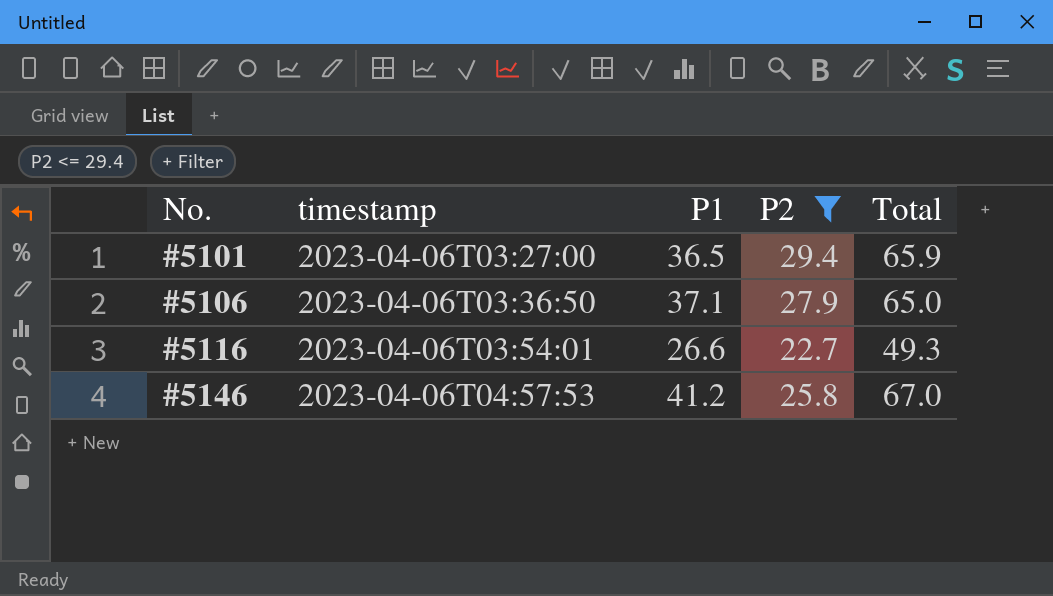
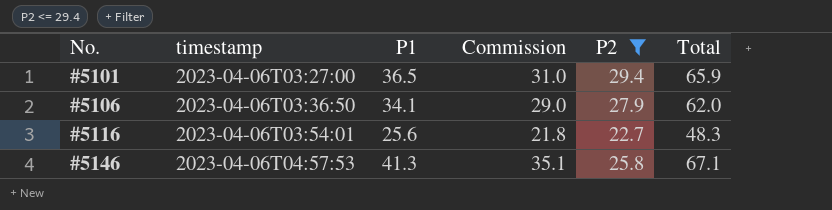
column Commission | formula: none -> [P1] * 0.85
#5106 | P1: 37.1 -> 34.1
#5106 | Total: 65.0 -> 62.0
#5116 | P1: 26.6 -> 25.6
#5116 | Total: 49.3 -> 48.3
#5146 | P1: 41.2 -> 41.3
#5146 | Total: 67.0 -> 67.1

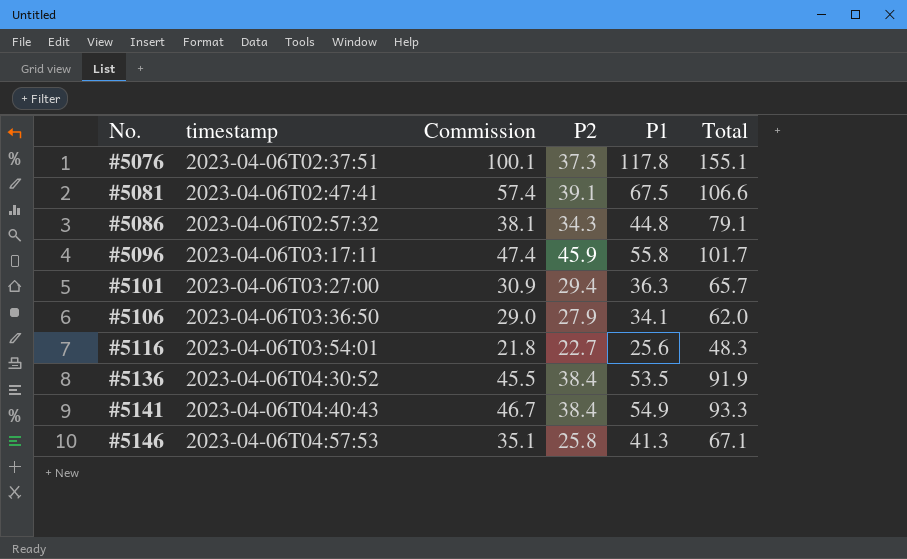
filter: P2 <= 29.4 -> none
column P1 | position: 3 -> 5
#5101 | Commission: 31.0 -> 30.9
#5101 | P1: 36.5 -> 36.3
#5101 | Total: 65.9 -> 65.7

